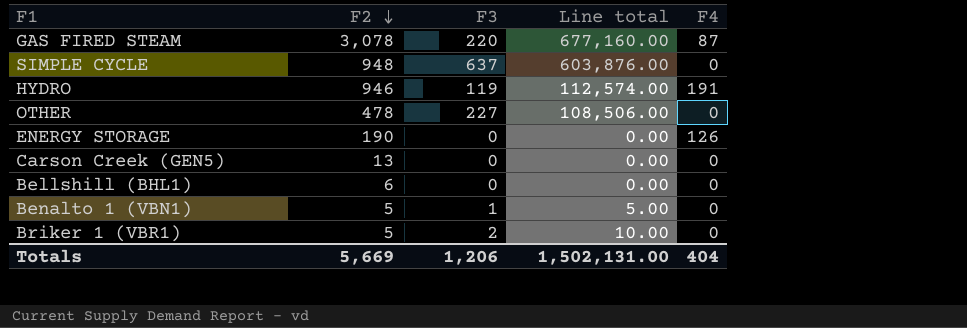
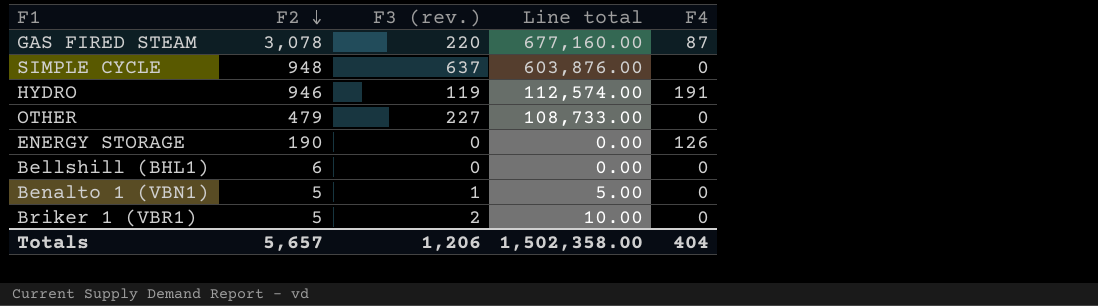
column name: F3 -> F3 (rev.)
row Carson Creek (GEN5): 13 | 0 | 0.00 | 0 -> none
OTHER | F2: 478 -> 479
OTHER | Line total: 108,506.00 -> 108,733.00
Totals | F2: 5,669 -> 5,657
Totals | Line total: 1,502,131.00 -> 1,502,358.00

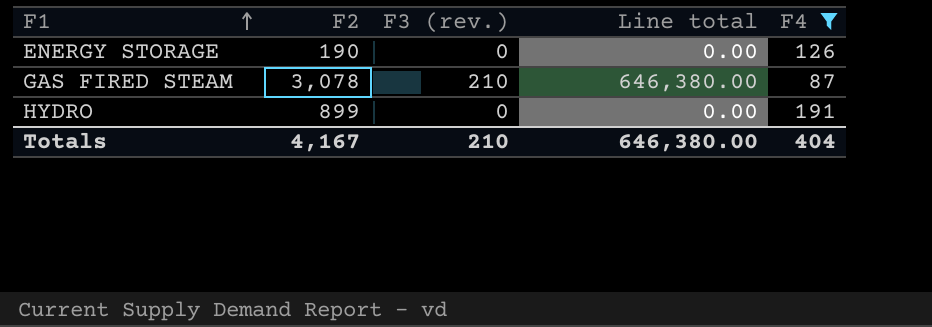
filter: none -> F4 != 0
row order: F2 descending -> F1 ascending
GAS FIRED STEAM | F3 (rev.): 220 -> 210
GAS FIRED STEAM | Line total: 677,160.00 -> 646,380.00
HYDRO | F2: 946 -> 899
HYDRO | F3 (rev.): 119 -> 0
HYDRO | Line total: 112,574.00 -> 0.00
Totals | F2: 5,657 -> 4,167
Totals | F3 (rev.): 1,206 -> 210
Totals | Line total: 1,502,358.00 -> 646,380.00

